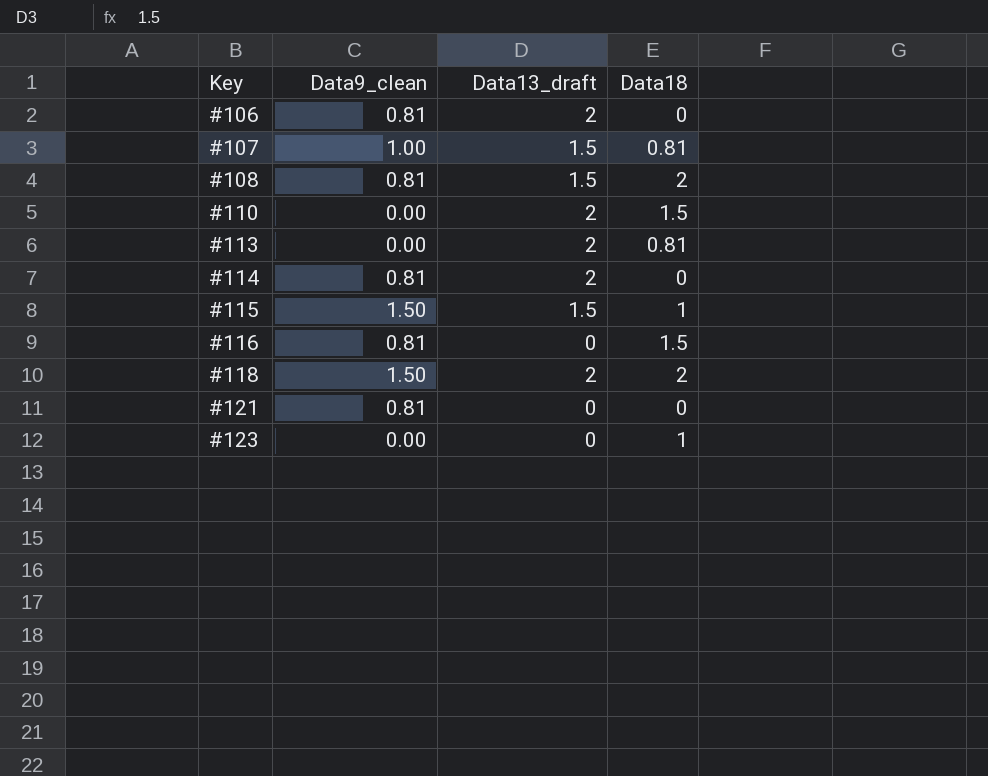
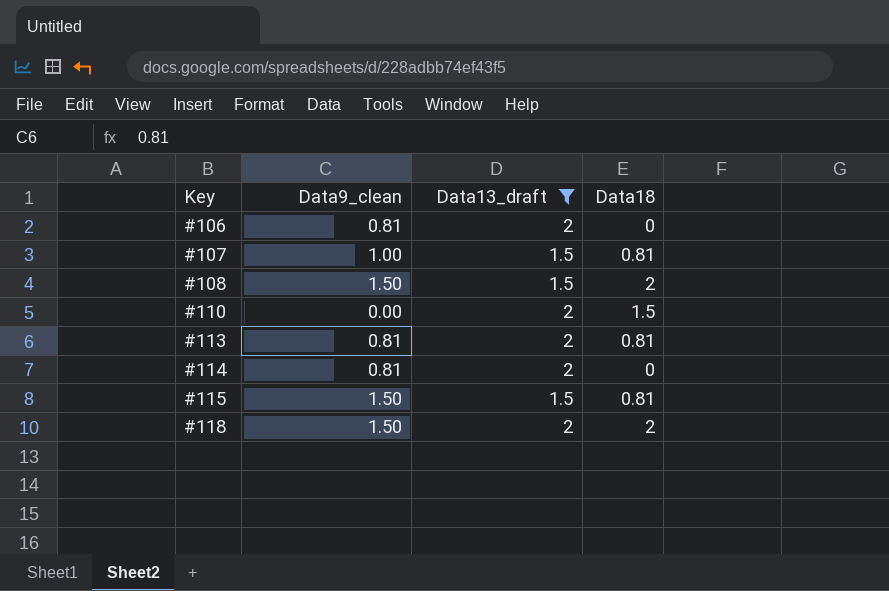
filter: none -> Data13_draft != 0
#108 | Data9_clean: 0.81 -> 1.50
#113 | Data9_clean: 0.00 -> 0.81
#115 | Data18: 1 -> 0.81

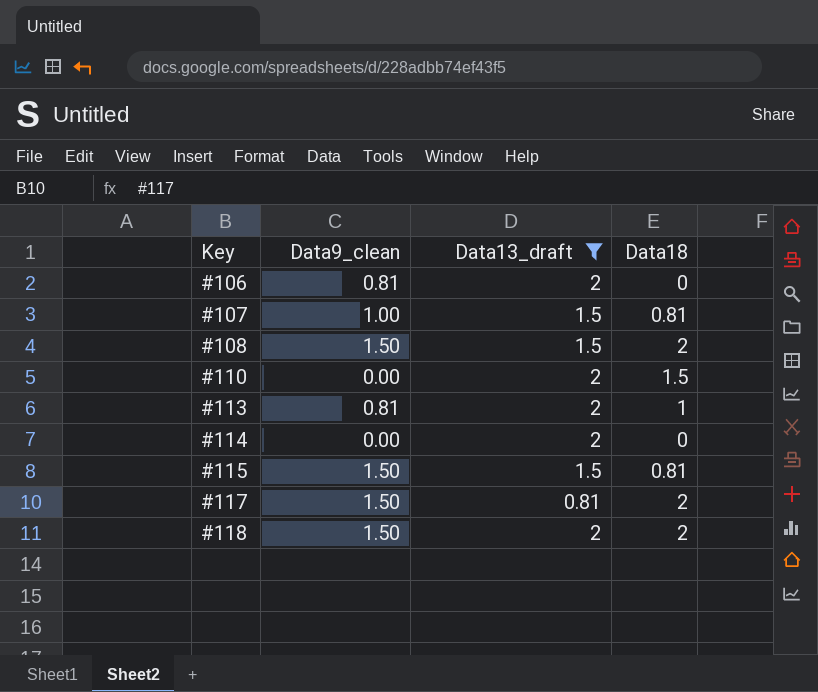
#113 | Data18: 0.81 -> 1
#114 | Data9_clean: 0.81 -> 0.00
row #117: none -> 1.50 | 0.81 | 2

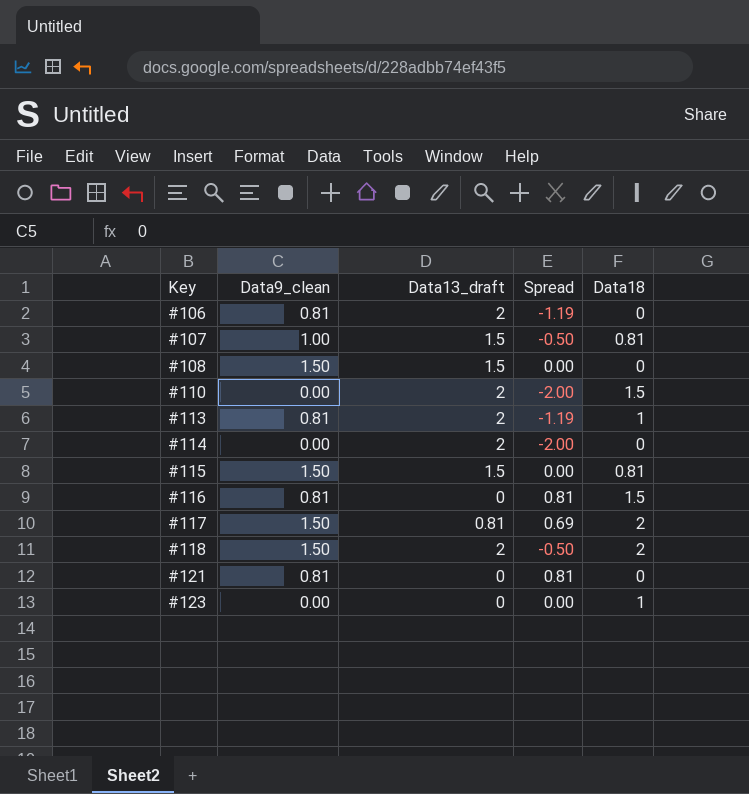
filter: Data13_draft != 0 -> none
column Spread | formula: none -> [Data9_clean] - [Data13_draft]
#108 | Data18: 2 -> 0

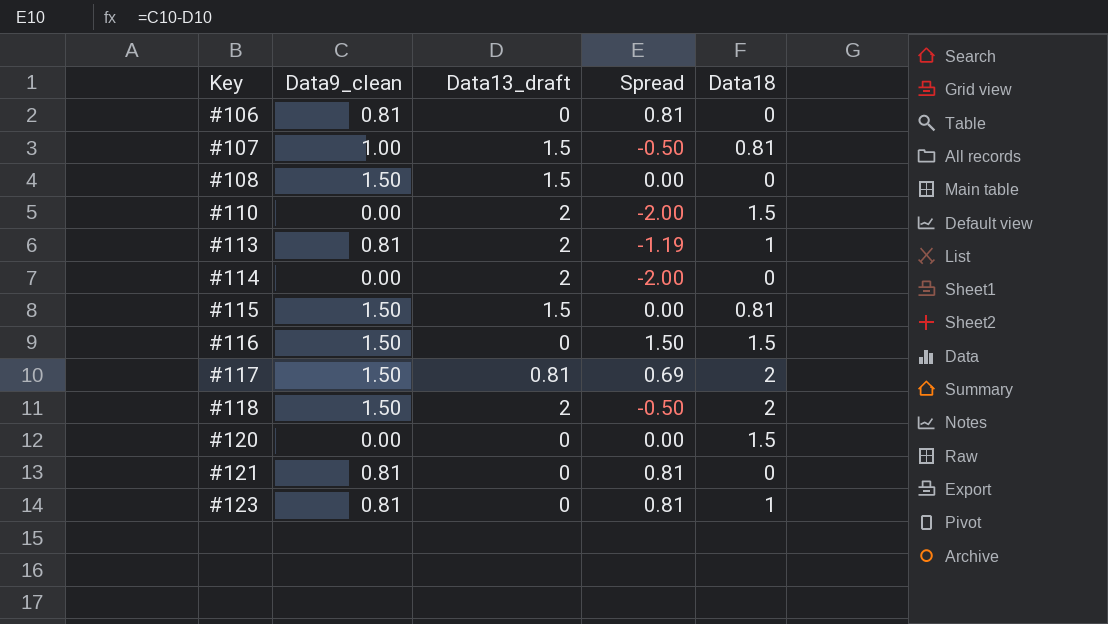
#106 | Data13_draft: 2 -> 0
#106 | Spread: -1.19 -> 0.81
#116 | Data9_clean: 0.81 -> 1.50
#116 | Spread: 0.81 -> 1.50
row #120: none -> 0.00 | 0 | 0.00 | 1.5
#123 | Data9_clean: 0.00 -> 0.81
#123 | Spread: 0.00 -> 0.81

